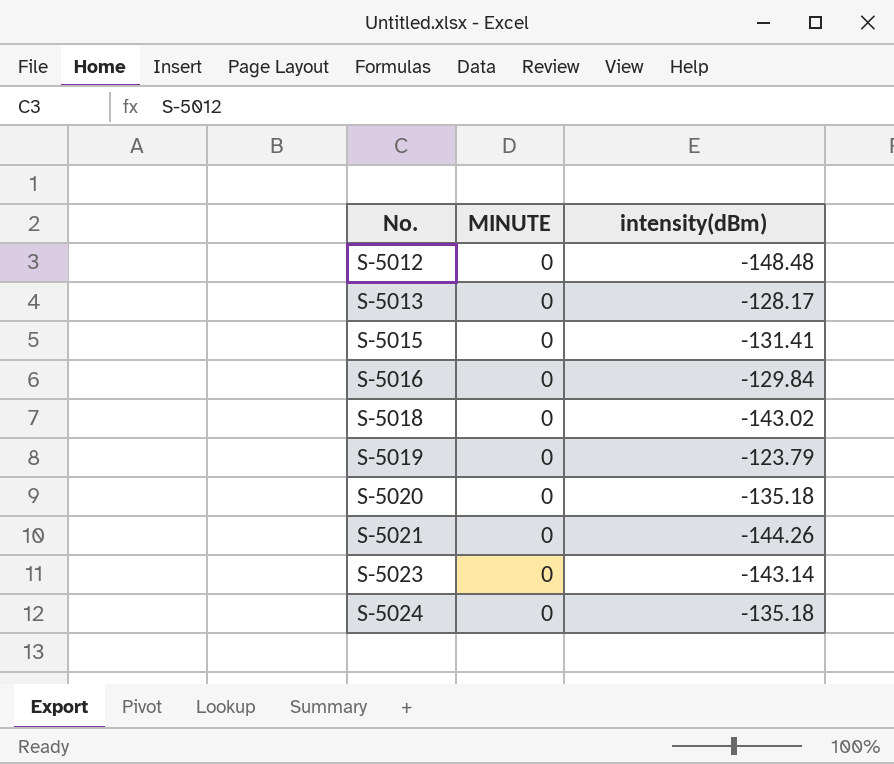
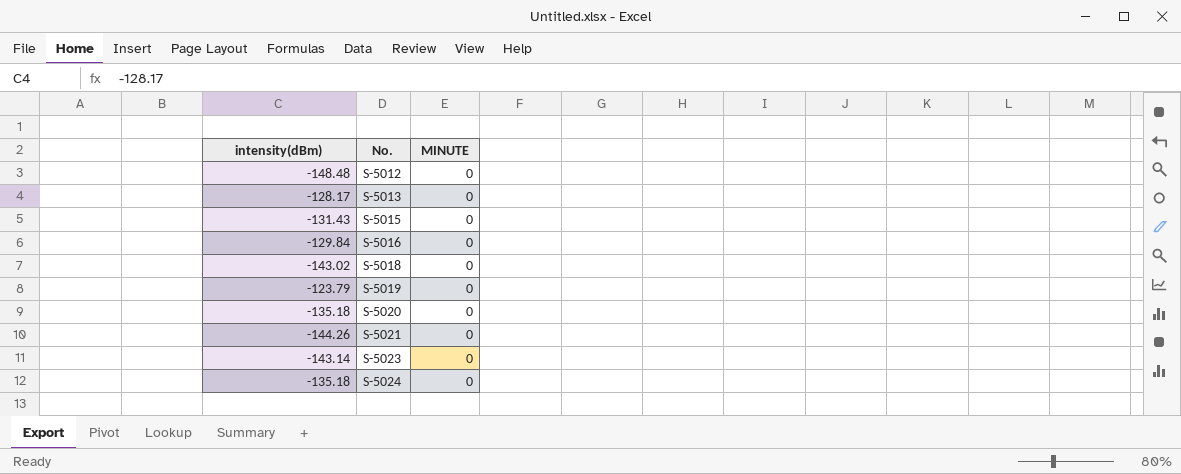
column intensity(dBm) | position: 3 -> 1
S-5015 | intensity(dBm): -131.41 -> -131.43

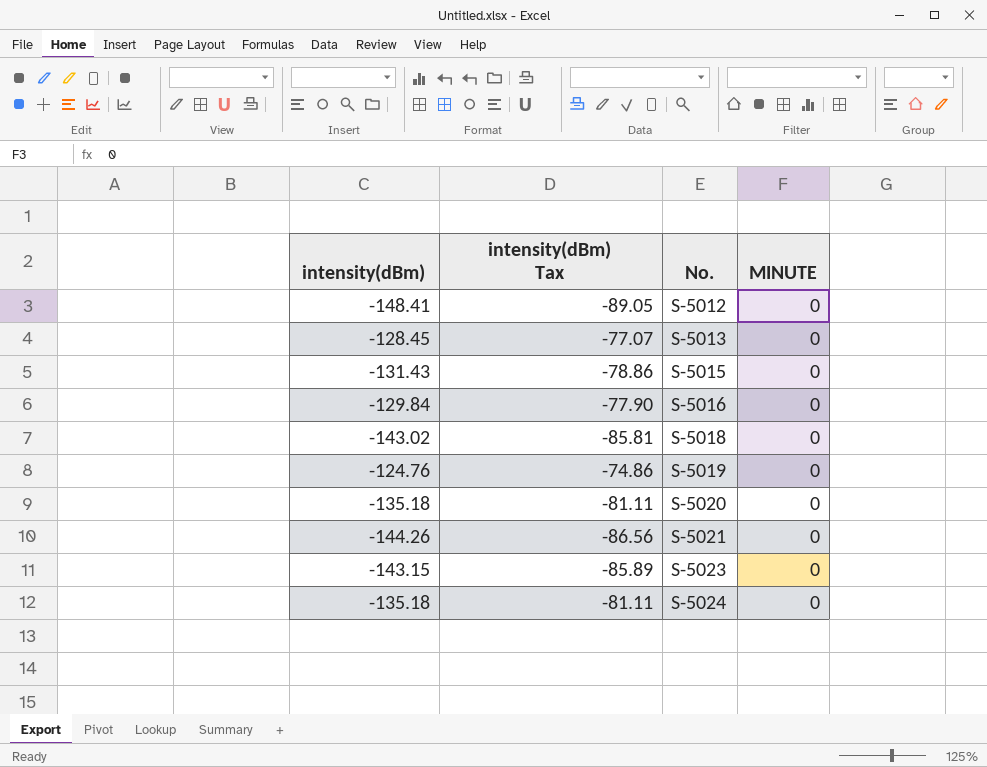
column intensity(dBm) Tax | formula: none -> [intensity(dBm)] * 0.6
S-5012 | intensity(dBm): -148.48 -> -148.41
S-5013 | intensity(dBm): -128.17 -> -128.45
S-5019 | intensity(dBm): -123.79 -> -124.76
S-5023 | intensity(dBm): -143.14 -> -143.15

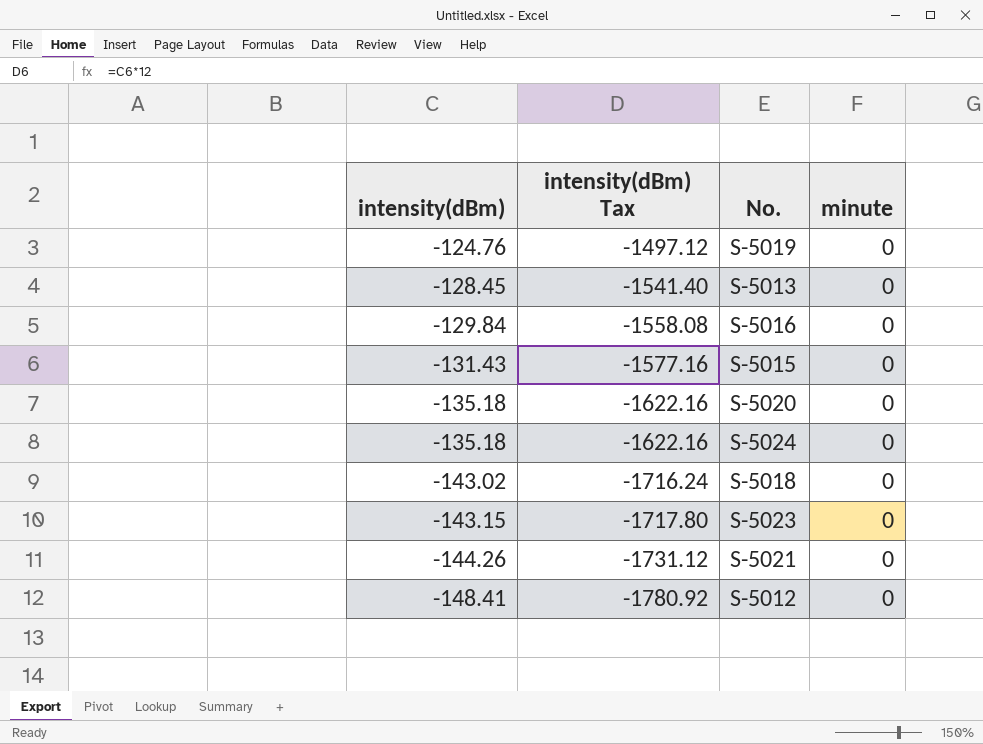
row order: No. ascending -> intensity(dBm) descending
column intensity(dBm) Tax | formula: [intensity(dBm)] * 0.6 -> [intensity(dBm)] * 12
column name: MINUTE -> minute

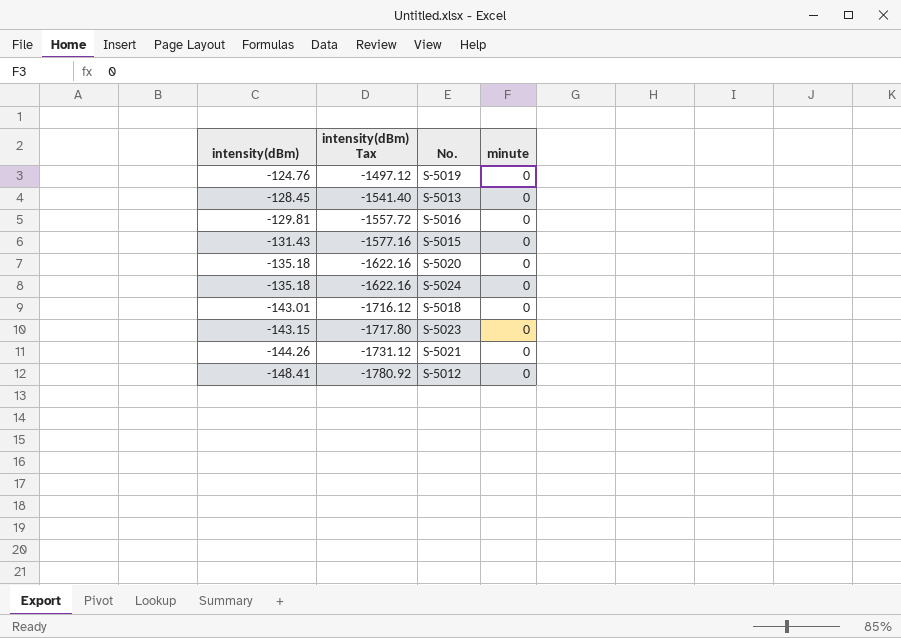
S-5016 | intensity(dBm): -129.84 -> -129.81
S-5016 | intensity(dBm) Tax: -1558.08 -> -1557.72
S-5018 | intensity(dBm): -143.02 -> -143.01
S-5018 | intensity(dBm) Tax: -1716.24 -> -1716.12

